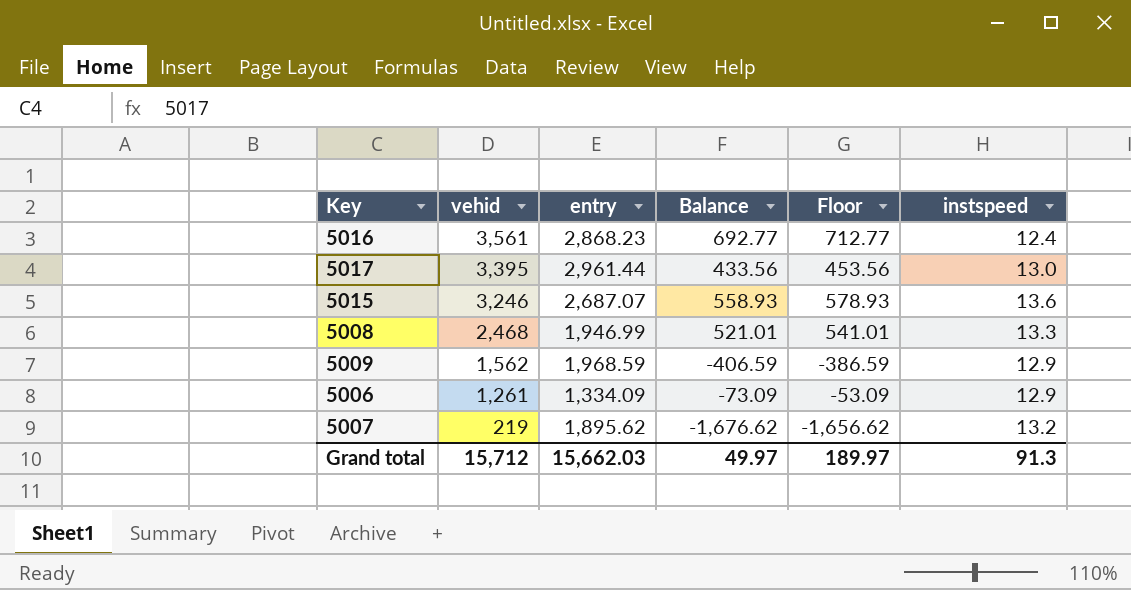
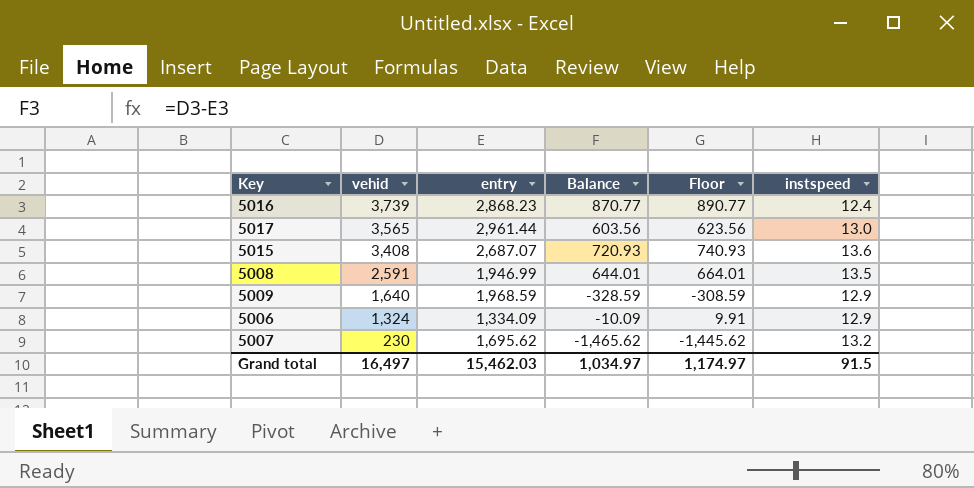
5016 | vehid: 3,561 -> 3,739
5016 | Balance: 692.77 -> 870.77
5016 | Floor: 712.77 -> 890.77
5017 | vehid: 3,395 -> 3,565
5017 | Balance: 433.56 -> 603.56
5017 | Floor: 453.56 -> 623.56
5015 | vehid: 3,246 -> 3,408
5015 | Balance: 558.93 -> 720.93
5015 | Floor: 578.93 -> 740.93
5008 | vehid: 2,468 -> 2,591
5008 | Balance: 521.01 -> 644.01
5008 | Floor: 541.01 -> 664.01
5008 | instspeed: 13.3 -> 13.5
5009 | vehid: 1,562 -> 1,640
5009 | Balance: -406.59 -> -328.59
5009 | Floor: -386.59 -> -308.59
5006 | vehid: 1,261 -> 1,324
5006 | Balance: -73.09 -> -10.09
5006 | Floor: -53.09 -> 9.91
5007 | vehid: 219 -> 230
5007 | entry: 1,895.62 -> 1,695.62
5007 | Balance: -1,676.62 -> -1,465.62
5007 | Floor: -1,656.62 -> -1,445.62
Grand total | vehid: 15,712 -> 16,497
Grand total | entry: 15,662.03 -> 15,462.03
Grand total | Balance: 49.97 -> 1,034.97
Grand total | Floor: 189.97 -> 1,174.97
Grand total | instspeed: 91.3 -> 91.5

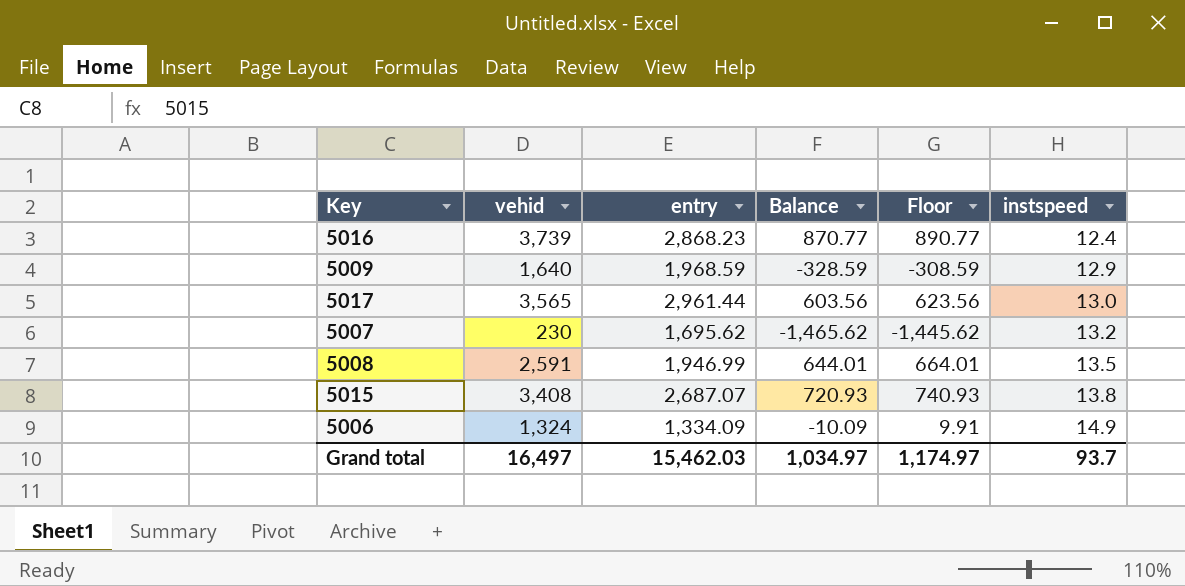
row order: vehid descending -> instspeed ascending
5015 | instspeed: 13.6 -> 13.8
5006 | instspeed: 12.9 -> 14.9
Grand total | instspeed: 91.5 -> 93.7

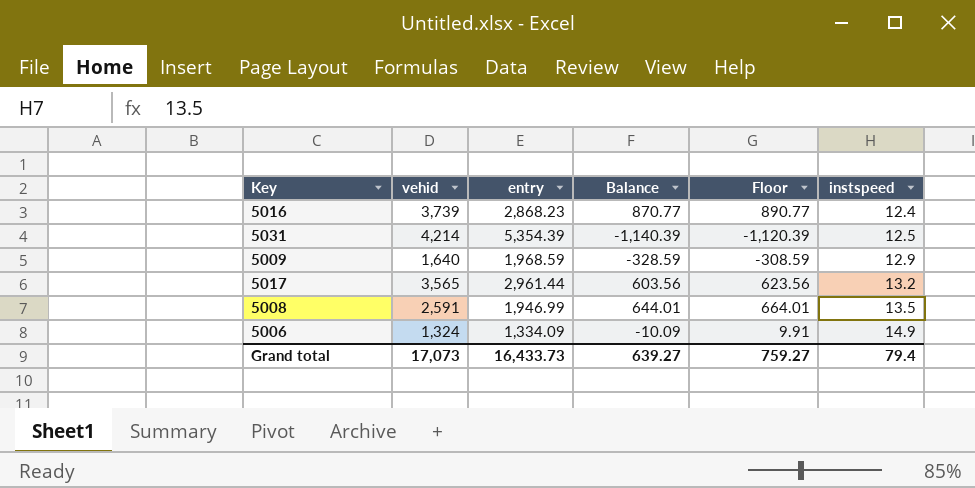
row 5007: 230 | 1,695.62 | -1,465.62 | -1,445.62 | 13.2 -> none
row 5015: 3,408 | 2,687.07 | 720.93 | 740.93 | 13.8 -> none
row 5031: none -> 4,214 | 5,354.39 | -1,140.39 | -1,120.39 | 12.5
5017 | instspeed: 13.0 -> 13.2
Grand total | vehid: 16,497 -> 17,073
Grand total | entry: 15,462.03 -> 16,433.73
Grand total | Balance: 1,034.97 -> 639.27
Grand total | Floor: 1,174.97 -> 759.27
Grand total | instspeed: 93.7 -> 79.4

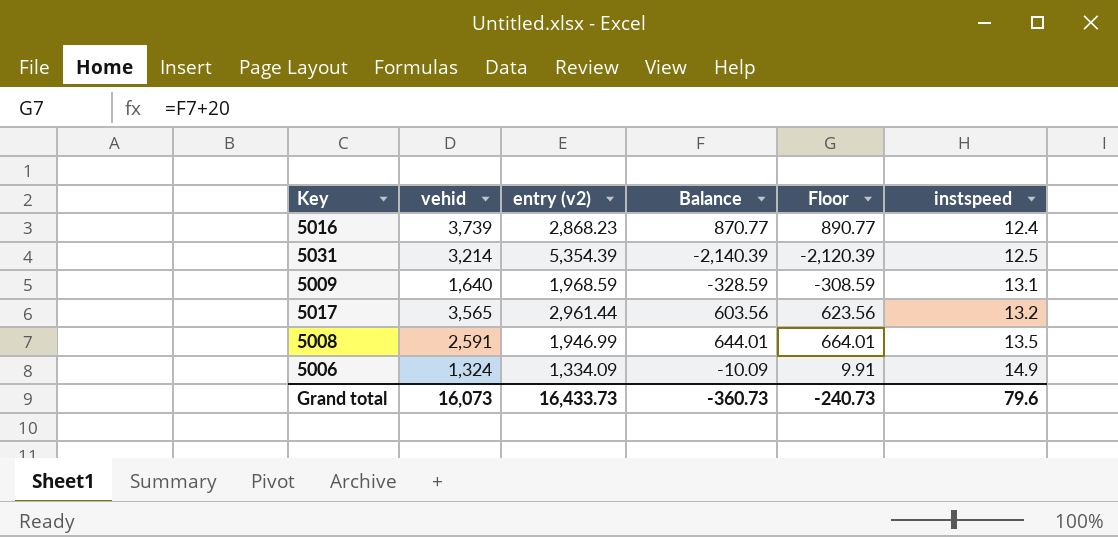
column name: entry -> entry (v2)
5031 | vehid: 4,214 -> 3,214
5031 | Balance: -1,140.39 -> -2,140.39
5031 | Floor: -1,120.39 -> -2,120.39
5009 | instspeed: 12.9 -> 13.1
Grand total | vehid: 17,073 -> 16,073
Grand total | Balance: 639.27 -> -360.73
Grand total | Floor: 759.27 -> -240.73
Grand total | instspeed: 79.4 -> 79.6

